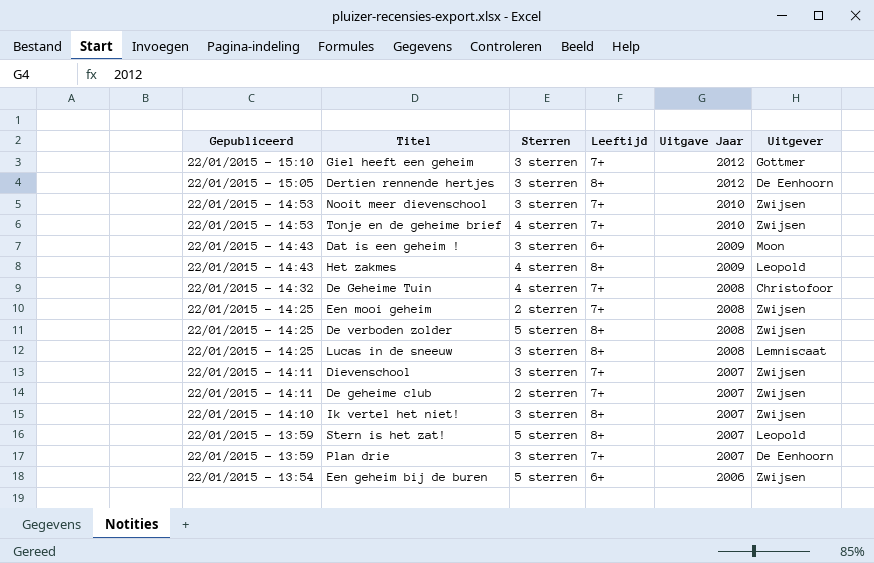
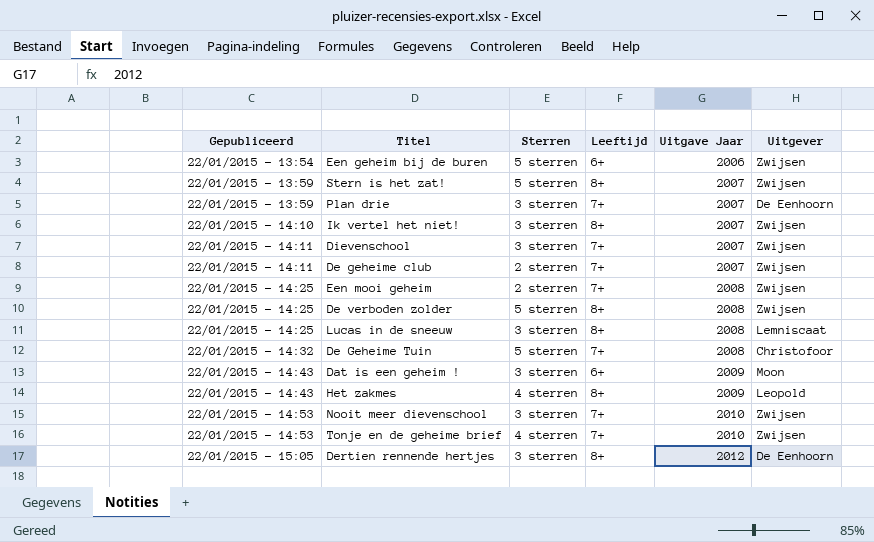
row order: Gepubliceerd descending -> Gepubliceerd ascending
row Giel heeft een geheim: 22/01/2015 - 15:10 | 3 sterren | 7+ | 2012 | Gottmer -> none
Stern is het zat! | Uitgever: Leopold -> Zwijsen
De Geheime Tuin | Sterren: 4 sterren -> 5 sterren

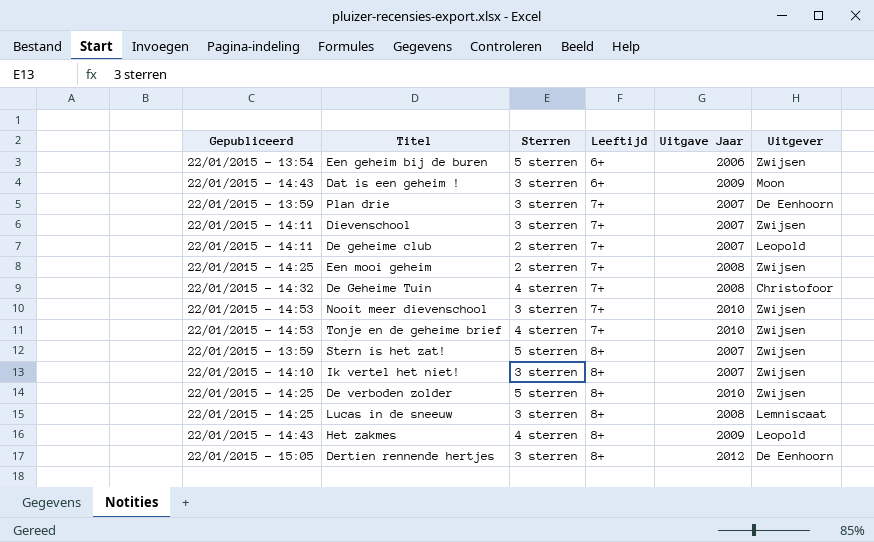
row order: Gepubliceerd ascending -> Leeftijd ascending
De geheime club | Uitgever: Zwijsen -> Leopold
De Geheime Tuin | Sterren: 5 sterren -> 4 sterren
De verboden zolder | Uitgave Jaar: 2008 -> 2010

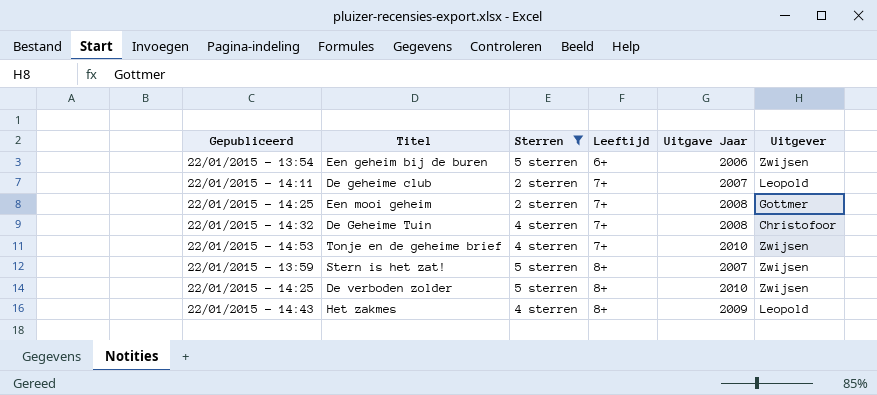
filter: none -> Sterren != 3 sterren
Een mooi geheim | Uitgever: Zwijsen -> Gottmer

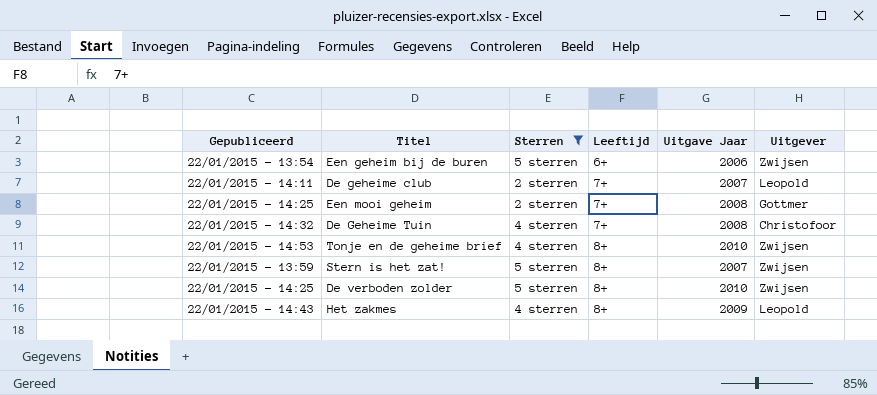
Tonje en de geheime brief | Leeftijd: 7+ -> 8+

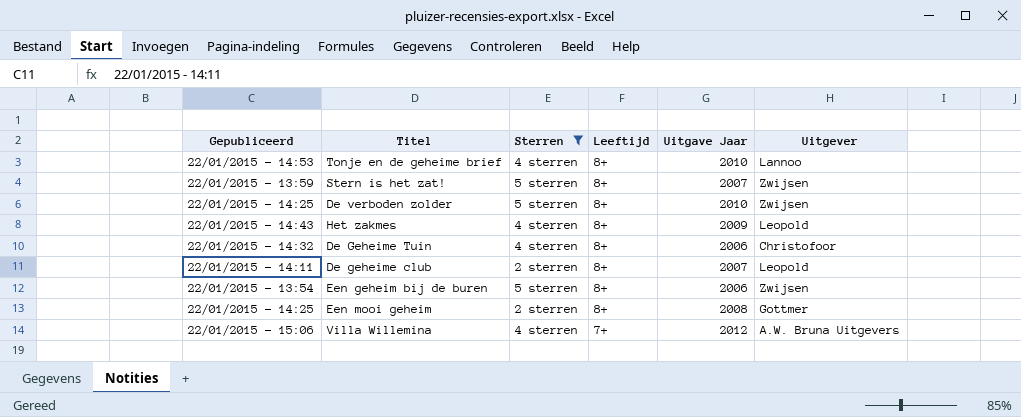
row order: Leeftijd ascending -> Leeftijd descending
Tonje en de geheime brief | Uitgever: Zwijsen -> Lannoo
De Geheime Tuin | Leeftijd: 7+ -> 8+
De Geheime Tuin | Uitgave Jaar: 2008 -> 2006
De geheime club | Leeftijd: 7+ -> 8+
Een geheim bij de buren | Leeftijd: 6+ -> 8+
Een mooi geheim | Leeftijd: 7+ -> 8+
row Villa Willemina: none -> 22/01/2015 - 15:06 | 4 sterren | 7+ | 2012 | A.W. Bruna Uitgevers

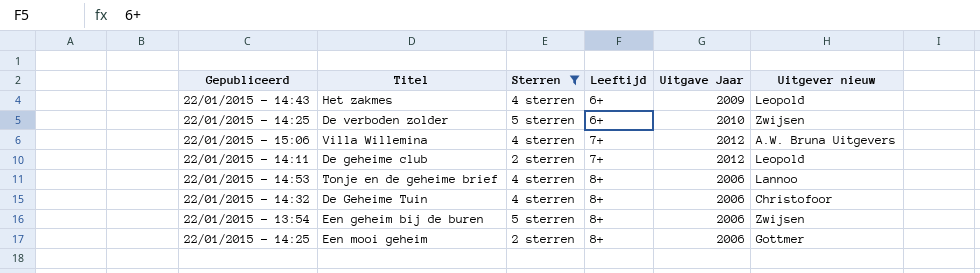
row order: Leeftijd descending -> Leeftijd ascending
column name: Uitgever -> Uitgever nieuw
row Stern is het zat!: 22/01/2015 - 13:59 | 5 sterren | 8+ | 2007 | Zwijsen -> none
Het zakmes | Leeftijd: 8+ -> 6+
De verboden zolder | Leeftijd: 8+ -> 6+
De geheime club | Leeftijd: 8+ -> 7+
De geheime club | Uitgave Jaar: 2007 -> 2012
Tonje en de geheime brief | Uitgave Jaar: 2010 -> 2006
Een mooi geheim | Uitgave Jaar: 2008 -> 2006

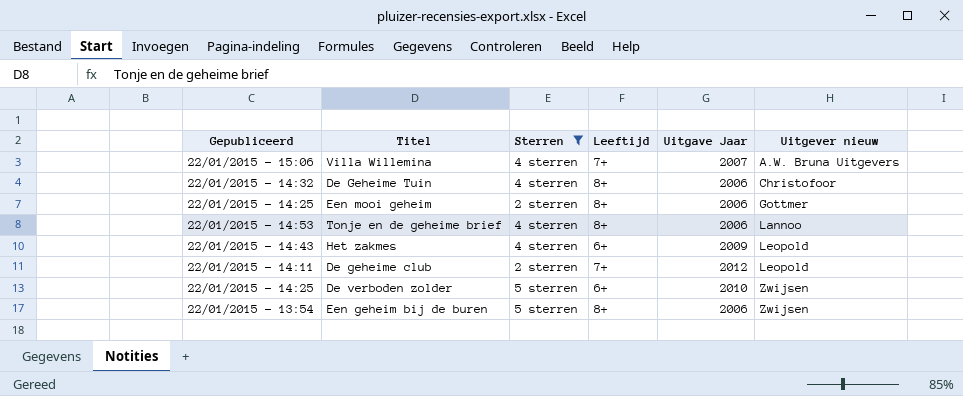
row order: Leeftijd ascending -> Uitgever nieuw ascending
Villa Willemina | Uitgave Jaar: 2012 -> 2007

